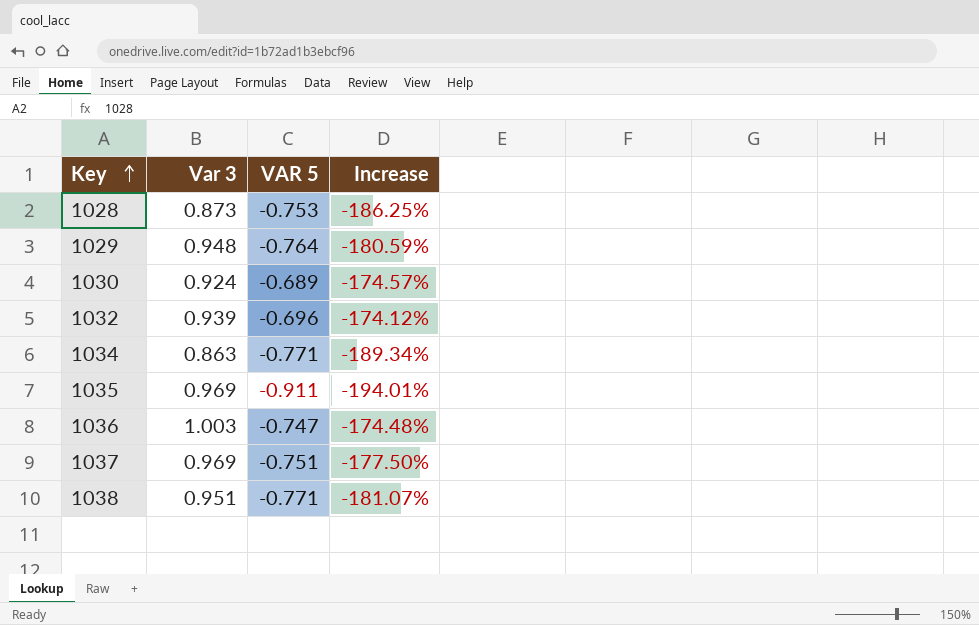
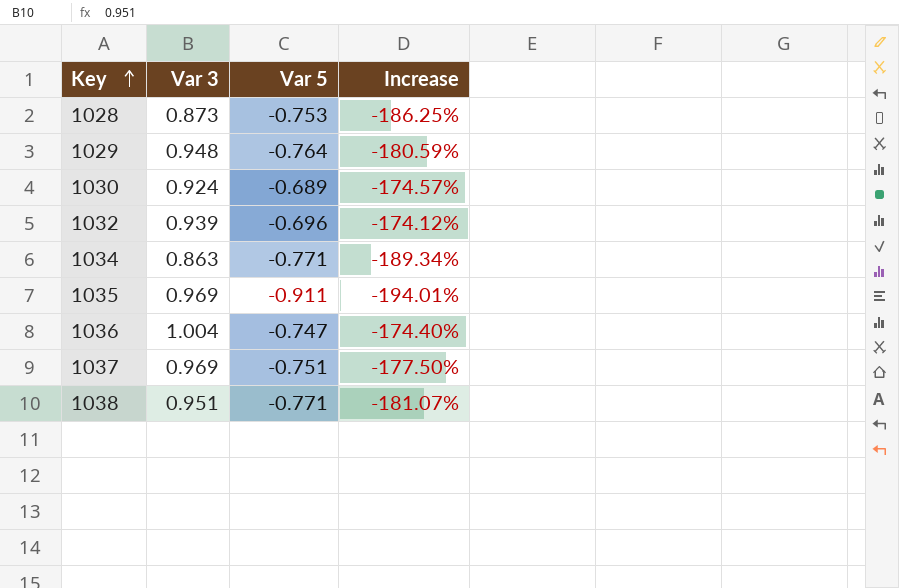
column name: VAR 5 -> Var 5
1036 | Var 3: 1.003 -> 1.004
1036 | Increase: -174.48% -> -174.40%

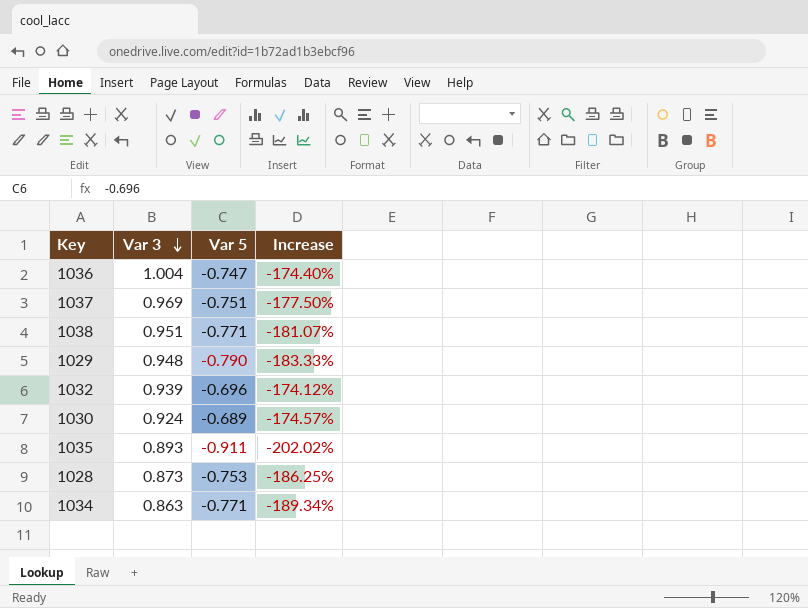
row order: Key ascending -> Var 3 descending
1029 | Var 5: -0.764 -> -0.790
1029 | Increase: -180.59% -> -183.33%
1035 | Var 3: 0.969 -> 0.893
1035 | Increase: -194.01% -> -202.02%

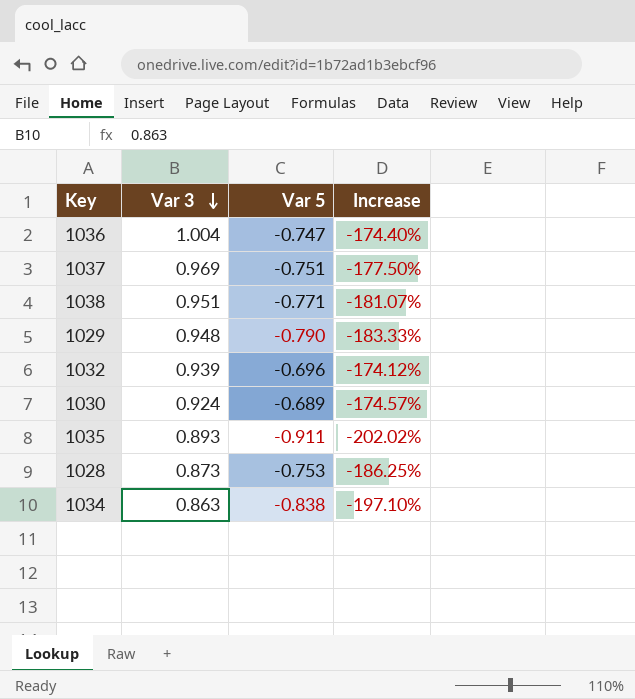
1034 | Var 5: -0.771 -> -0.838
1034 | Increase: -189.34% -> -197.10%

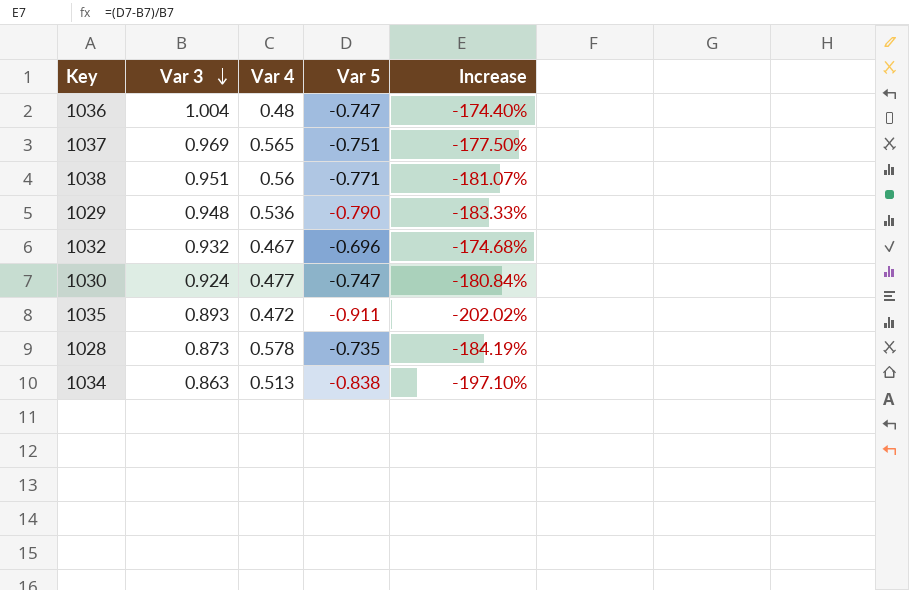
column Var 4 | position: none -> 3
1032 | Var 3: 0.939 -> 0.932
1032 | Increase: -174.12% -> -174.68%
1030 | Var 5: -0.689 -> -0.747
1030 | Increase: -174.57% -> -180.84%
1028 | Var 5: -0.753 -> -0.735
1028 | Increase: -186.25% -> -184.19%

